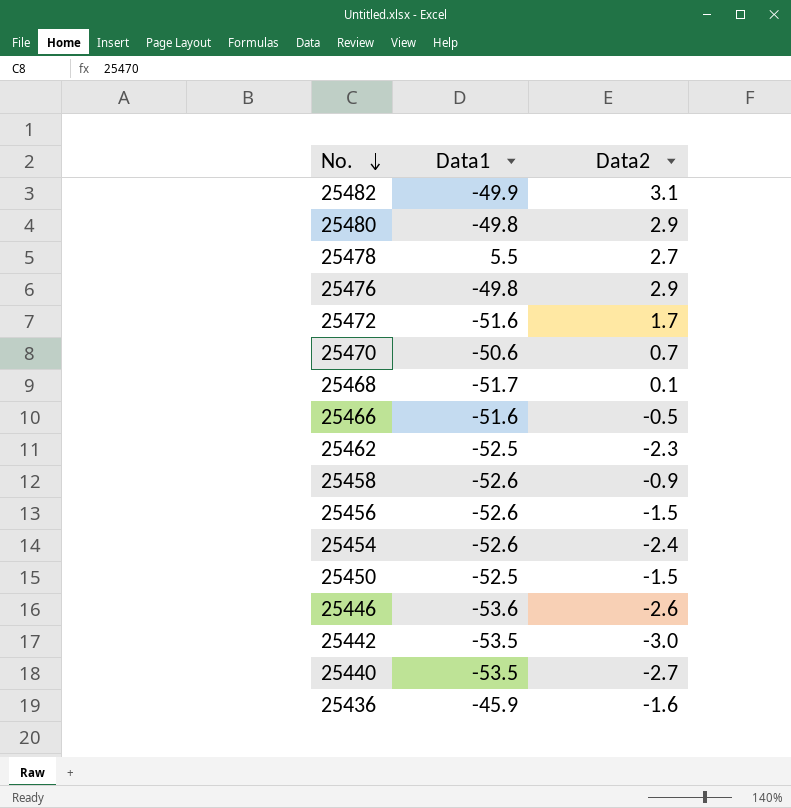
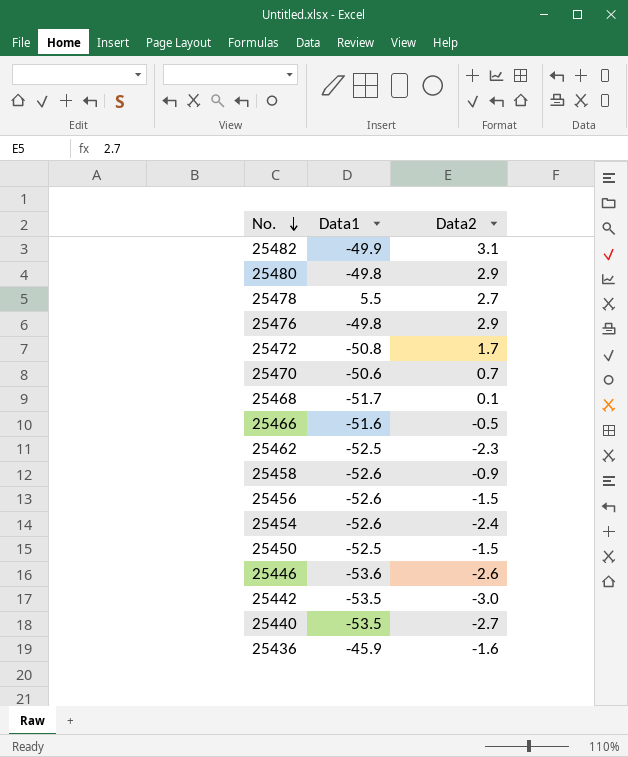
25472 | Data1: -51.6 -> -50.8

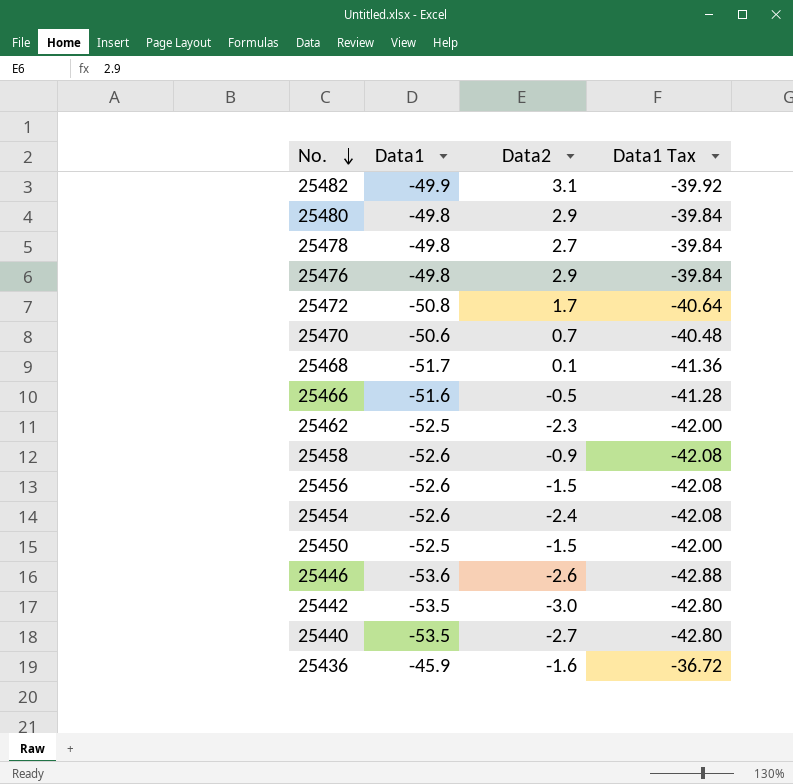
column Data1 Tax | formula: none -> [Data1] * 0.8
25478 | Data1: 5.5 -> -49.8

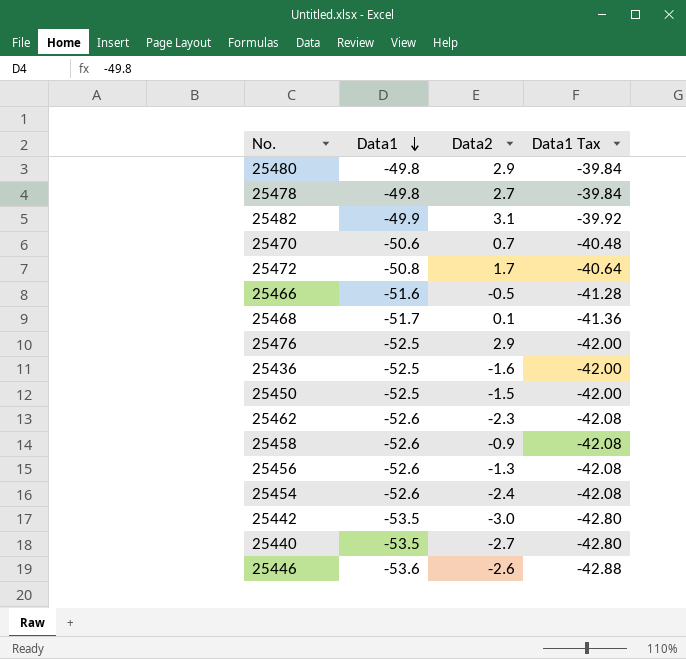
row order: No. descending -> Data1 descending
25476 | Data1: -49.8 -> -52.5
25476 | Data1 Tax: -39.84 -> -42.00
25436 | Data1: -45.9 -> -52.5
25436 | Data1 Tax: -36.72 -> -42.00
25462 | Data1: -52.5 -> -52.6
25462 | Data1 Tax: -42.00 -> -42.08
25456 | Data2: -1.5 -> -1.3

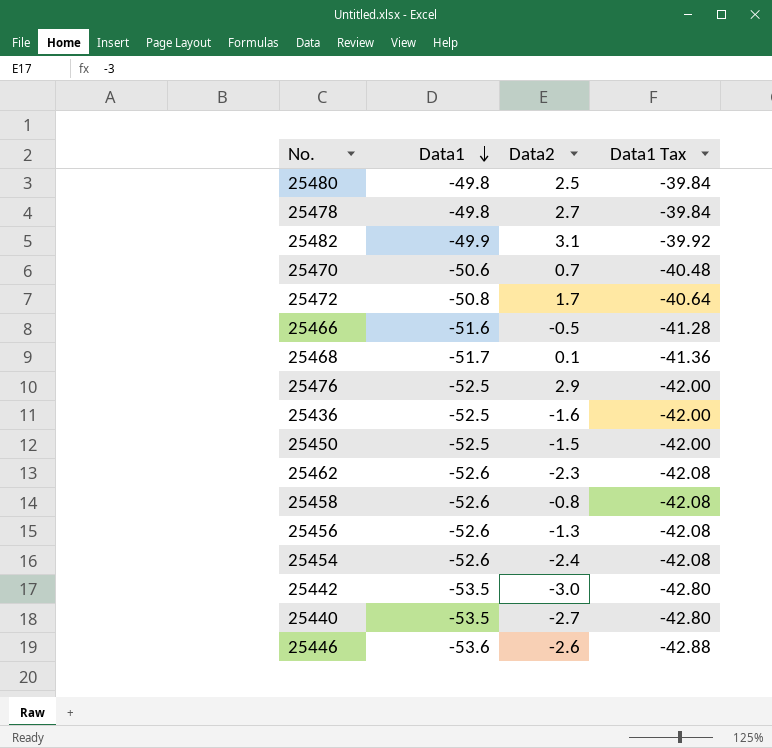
25480 | Data2: 2.9 -> 2.5
25458 | Data2: -0.9 -> -0.8

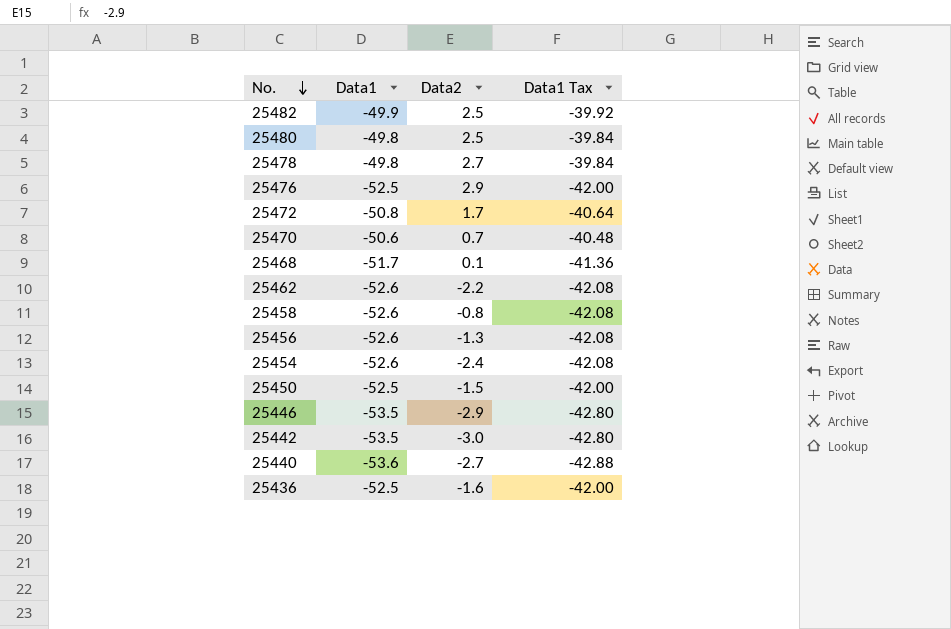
row order: Data1 descending -> No. descending
row 25466: -51.6 | -0.5 | -41.28 -> none
25482 | Data2: 3.1 -> 2.5
25462 | Data2: -2.3 -> -2.2
25446 | Data1: -53.6 -> -53.5
25446 | Data2: -2.6 -> -2.9
25446 | Data1 Tax: -42.88 -> -42.80
25440 | Data1: -53.5 -> -53.6
25440 | Data1 Tax: -42.80 -> -42.88

